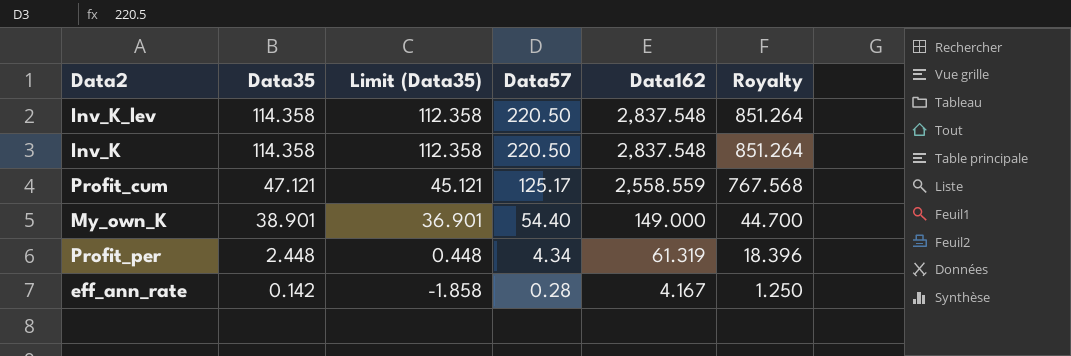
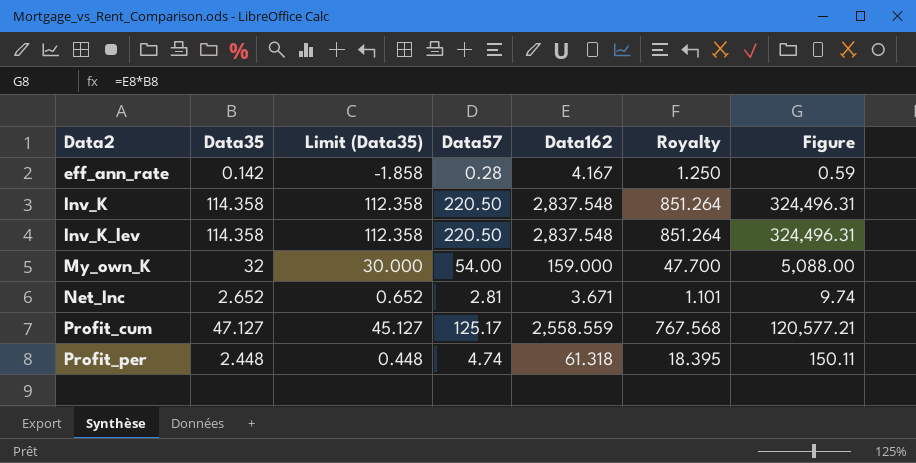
row order: Data35 descending -> Data2 ascending
column Figure | formula: none -> [Data35] * [Data162]
My_own_K | Data35: 38.901 -> 32
My_own_K | Limit (Data35): 36.901 -> 30.000
My_own_K | Data57: 54.40 -> 54.00
My_own_K | Data162: 149.000 -> 159.000
My_own_K | Royalty: 44.700 -> 47.700
row Net_Inc: none -> 2.652 | 0.652 | 2.81 | 3.671 | 1.101 | 9.74
Profit_cum | Data35: 47.121 -> 47.127
Profit_cum | Limit (Data35): 45.121 -> 45.127
Profit_per | Data57: 4.34 -> 4.74
Profit_per | Data162: 61.319 -> 61.318
Profit_per | Royalty: 18.396 -> 18.395

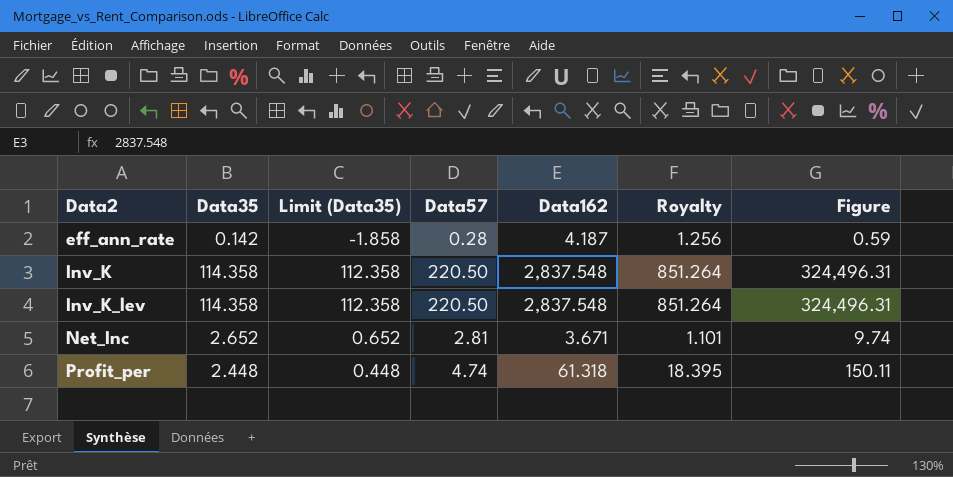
row My_own_K: 32 | 30.000 | 54.00 | 159.000 | 47.700 | 5,088.00 -> none
row Profit_cum: 47.127 | 45.127 | 125.17 | 2,558.559 | 767.568 | 120,577.21 -> none
eff_ann_rate | Data162: 4.167 -> 4.187
eff_ann_rate | Royalty: 1.250 -> 1.256

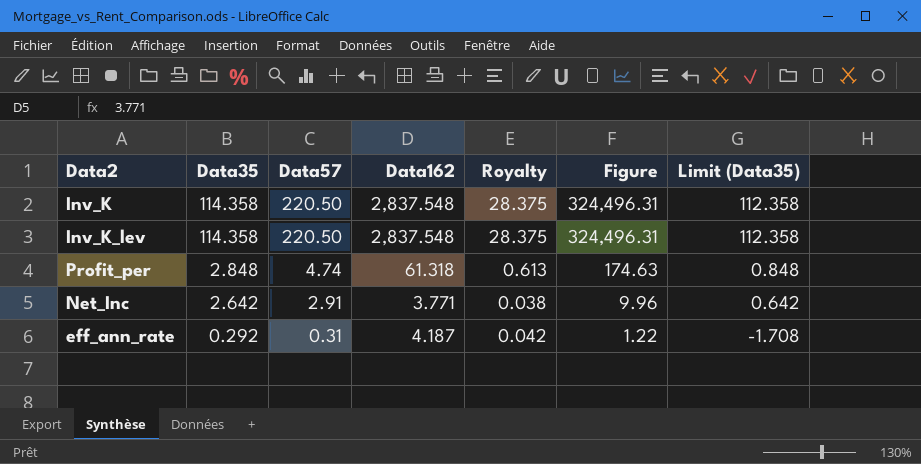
row order: Data2 ascending -> Data35 descending
column Royalty | formula: [Data162] * 0.3 -> [Data162] * 0.01
column Limit (Data35) | position: 3 -> 7
Profit_per | Data35: 2.448 -> 2.848
Profit_per | Figure: 150.11 -> 174.63
Profit_per | Limit (Data35): 0.448 -> 0.848
Net_Inc | Data35: 2.652 -> 2.642
Net_Inc | Data57: 2.81 -> 2.91
Net_Inc | Data162: 3.671 -> 3.771
Net_Inc | Figure: 9.74 -> 9.96
Net_Inc | Limit (Data35): 0.652 -> 0.642
eff_ann_rate | Data35: 0.142 -> 0.292
eff_ann_rate | Data57: 0.28 -> 0.31
eff_ann_rate | Figure: 0.59 -> 1.22
eff_ann_rate | Limit (Data35): -1.858 -> -1.708

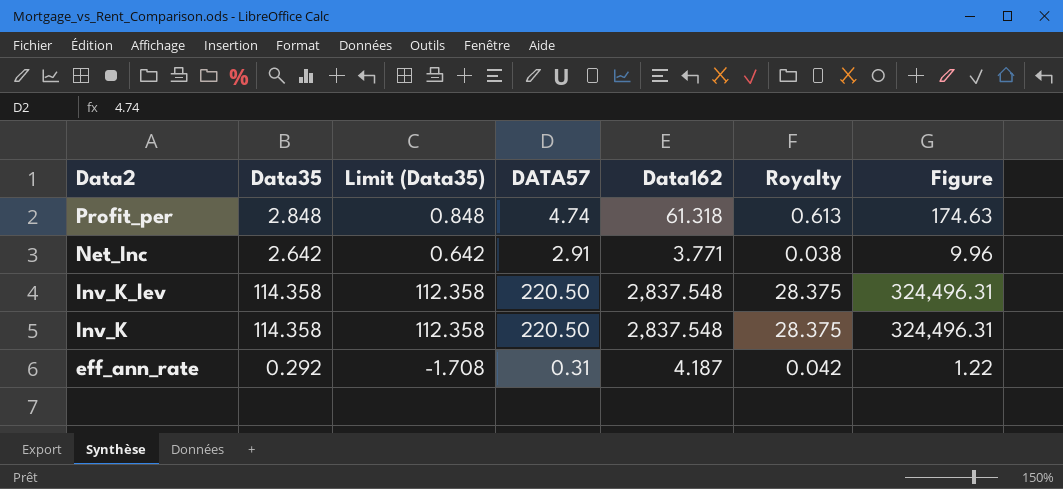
row order: Data35 descending -> Data2 descending
column Limit (Data35) | position: 7 -> 3
column name: Data57 -> DATA57

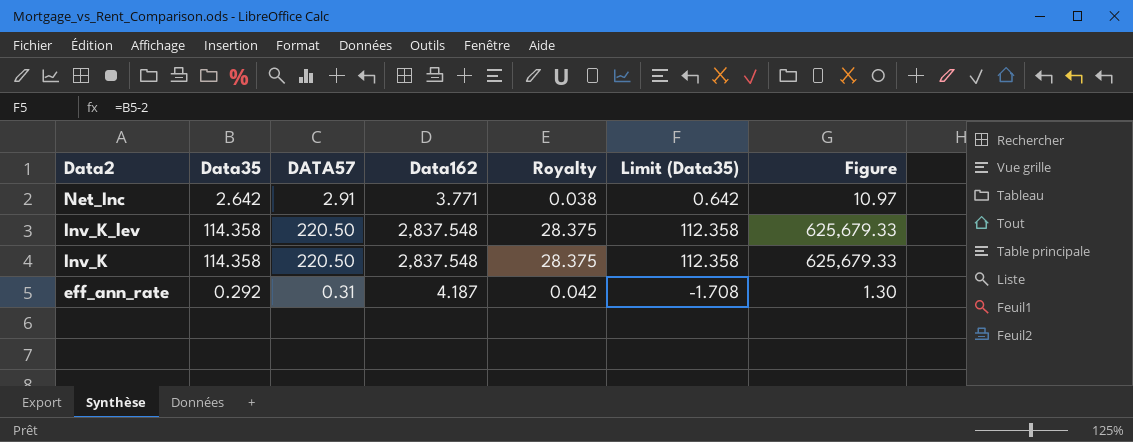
column Limit (Data35) | position: 3 -> 6
column Figure | formula: [Data35] * [Data162] -> [DATA57] * [Data162]
row Profit_per: 2.848 | 0.848 | 4.74 | 61.318 | 0.613 | 174.63 -> none

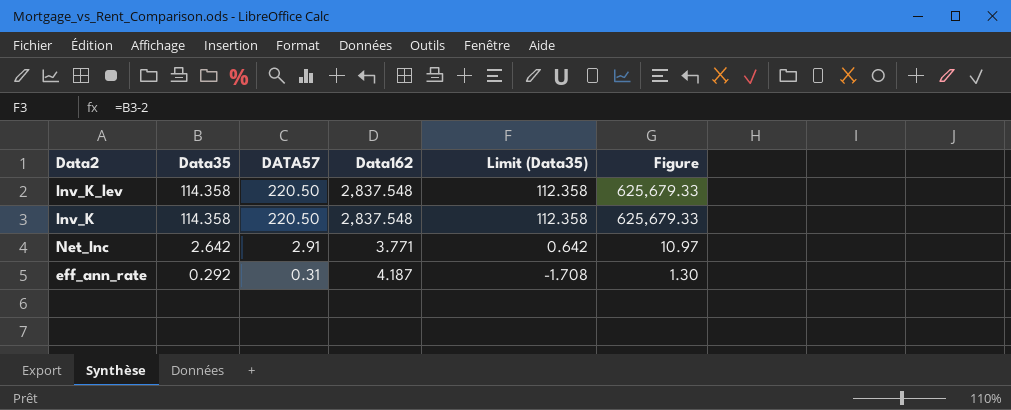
row order: Data2 descending -> Data35 descending
column Royalty | formula: [Data162] * 0.01 -> none

